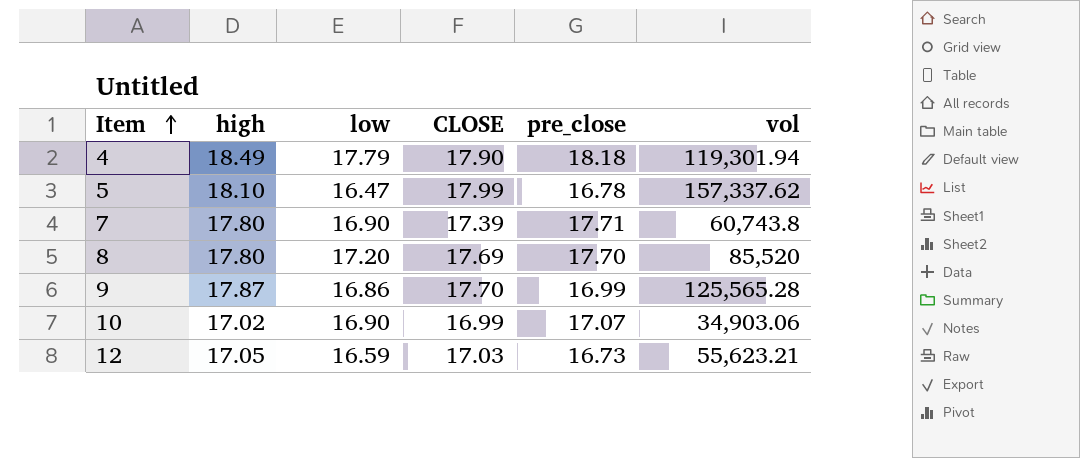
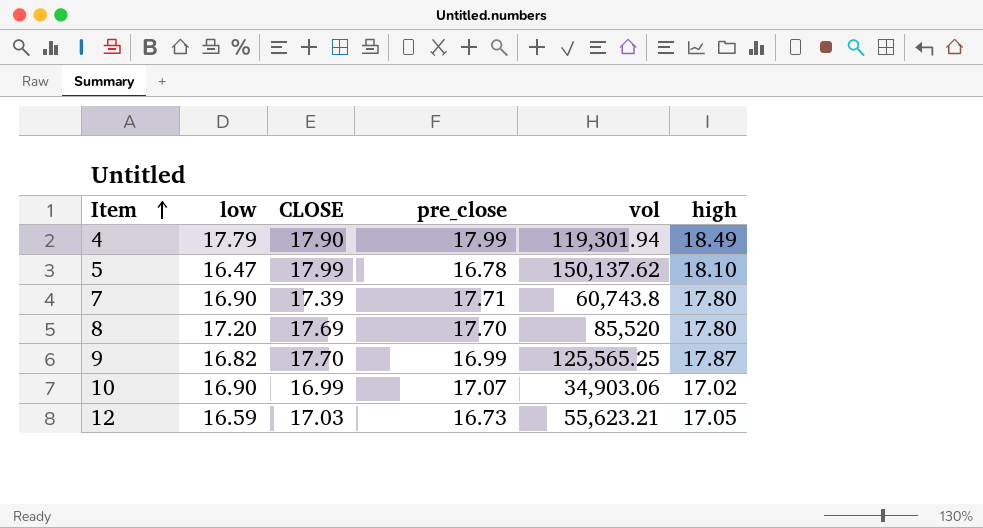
column high | position: 2 -> 6
4 | pre_close: 18.18 -> 17.99
5 | vol: 157,337.62 -> 150,137.62
9 | low: 16.86 -> 16.82
9 | vol: 125,565.28 -> 125,565.25

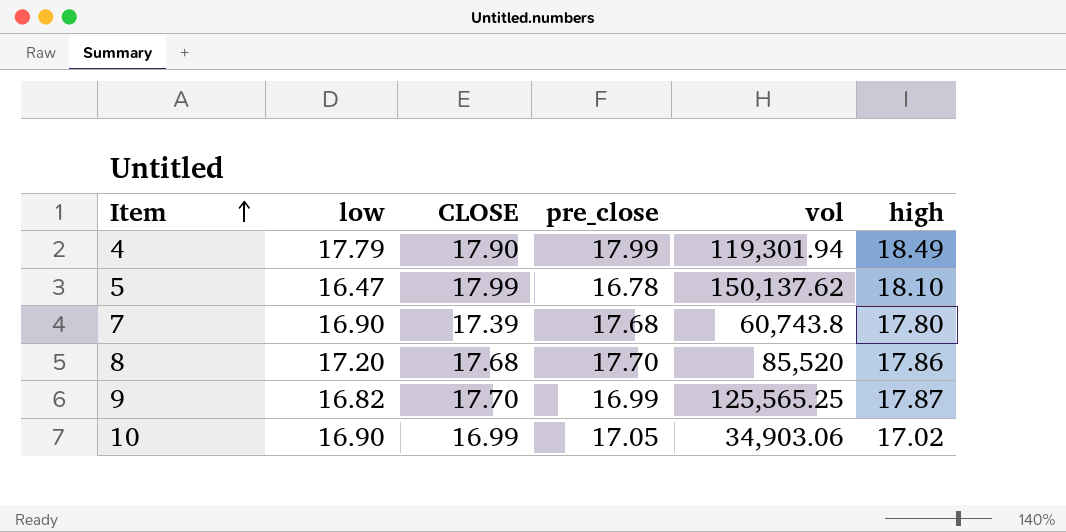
row 12: 16.59 | 17.03 | 16.73 | 55,623.21 | 17.05 -> none
7 | pre_close: 17.71 -> 17.68
8 | CLOSE: 17.69 -> 17.68
8 | high: 17.80 -> 17.86
10 | pre_close: 17.07 -> 17.05

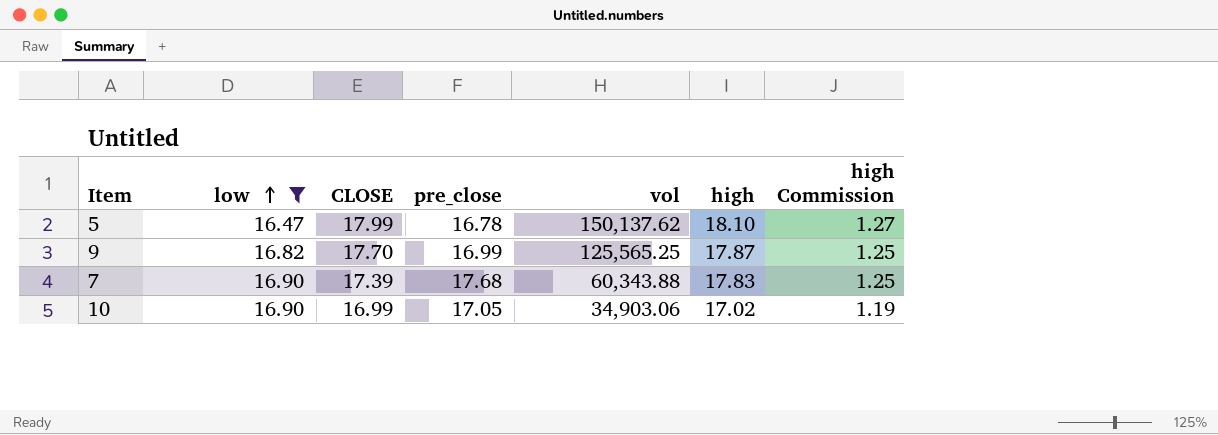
filter: none -> low <= 16.90
row order: Item ascending -> low ascending
column high Commission | formula: none -> [high] * 0.07
7 | vol: 60,743.8 -> 60,343.88
7 | high: 17.80 -> 17.83

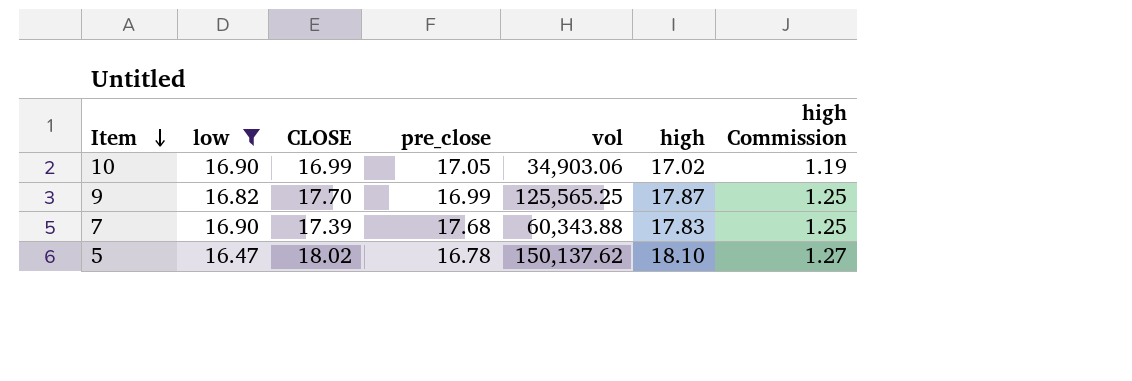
row order: low ascending -> Item descending
5 | CLOSE: 17.99 -> 18.02

